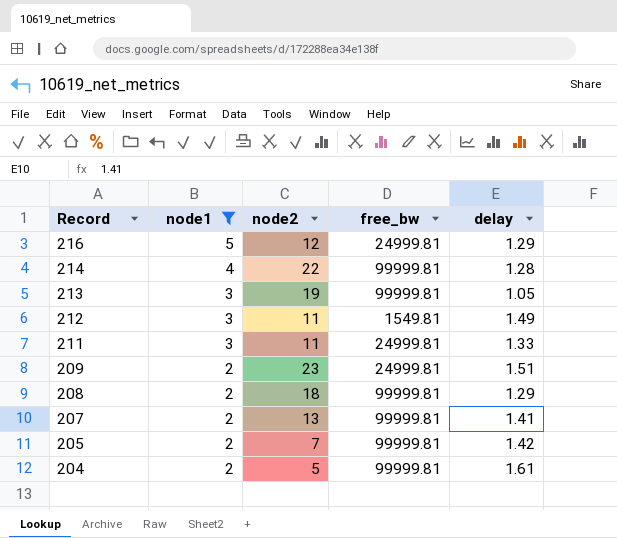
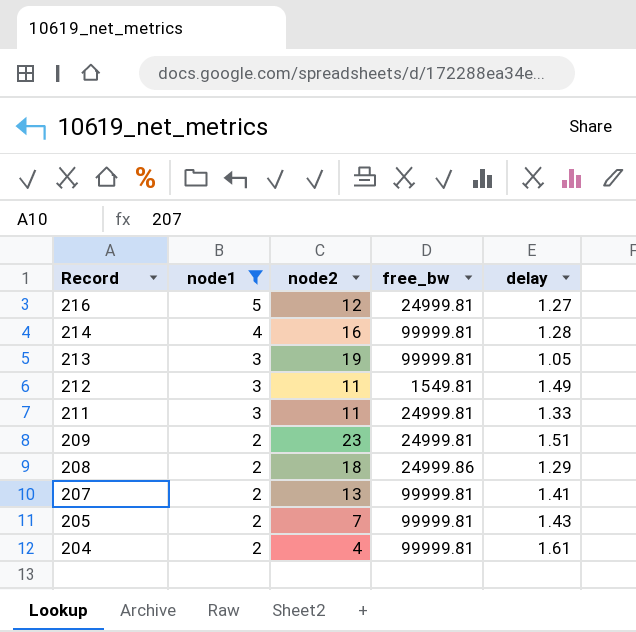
216 | delay: 1.29 -> 1.27
214 | node2: 22 -> 16
208 | free_bw: 99999.81 -> 24999.86
205 | delay: 1.42 -> 1.43
204 | node2: 5 -> 4

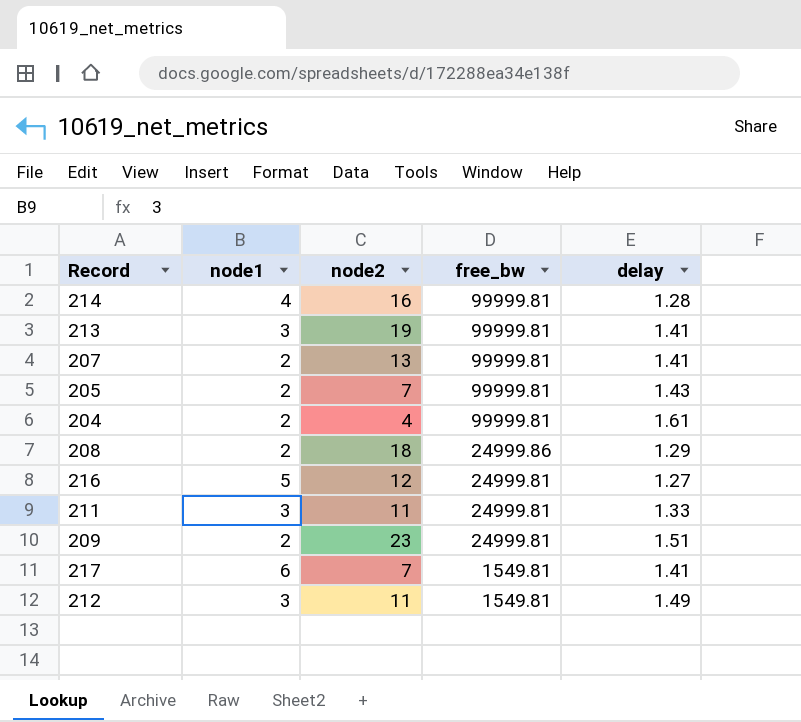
filter: node1 != 6 -> none
row order: Record descending -> free_bw descending
213 | delay: 1.05 -> 1.41

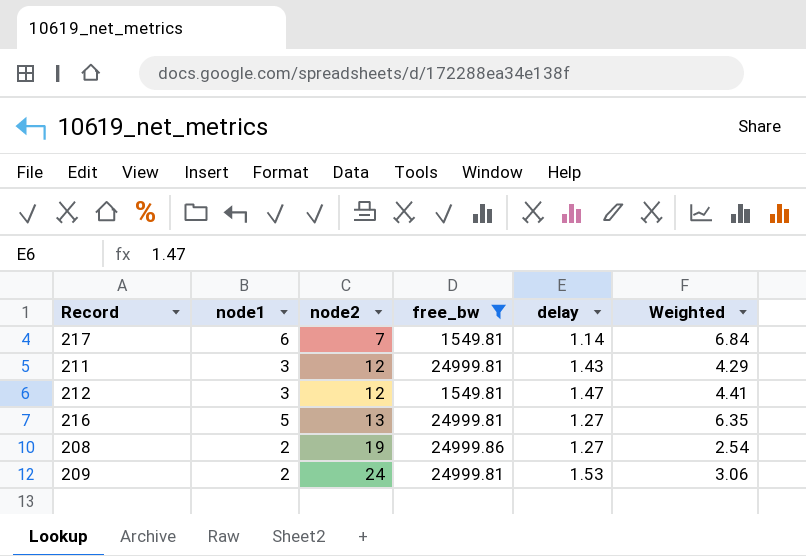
filter: none -> free_bw != 99999.81
row order: free_bw descending -> node2 ascending
column Weighted | formula: none -> [node1] * [delay]
217 | delay: 1.41 -> 1.14
211 | node2: 11 -> 12
211 | delay: 1.33 -> 1.43
212 | node2: 11 -> 12
212 | delay: 1.49 -> 1.47
216 | node2: 12 -> 13
208 | node2: 18 -> 19
208 | delay: 1.29 -> 1.27
209 | node2: 23 -> 24
209 | delay: 1.51 -> 1.53

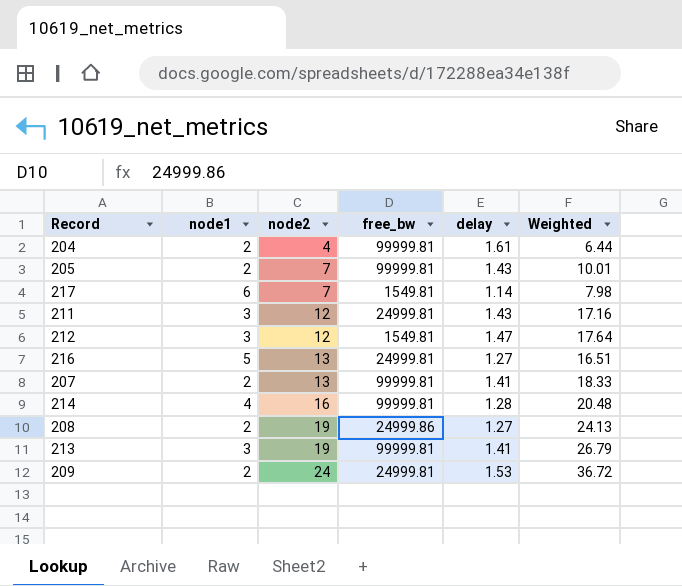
filter: free_bw != 99999.81 -> none
column Weighted | formula: [node1] * [delay] -> [node2] * [delay]

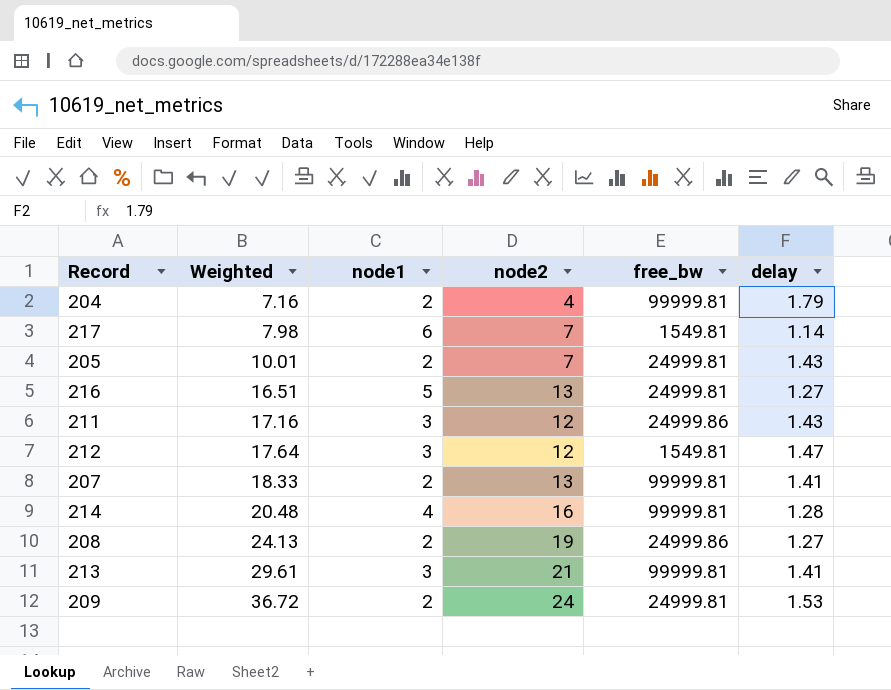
row order: node2 ascending -> Weighted ascending
column Weighted | position: 6 -> 2
204 | Weighted: 6.44 -> 7.16
204 | delay: 1.61 -> 1.79
205 | free_bw: 99999.81 -> 24999.81
211 | free_bw: 24999.81 -> 24999.86
213 | Weighted: 26.79 -> 29.61
213 | node2: 19 -> 21

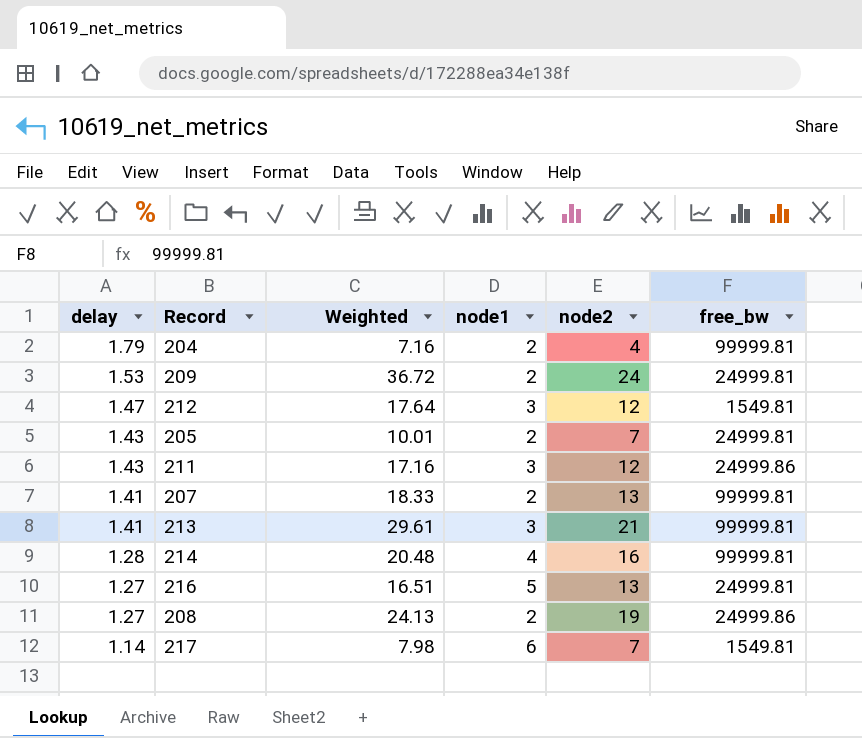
row order: Weighted ascending -> delay descending
column delay | position: 6 -> 1

